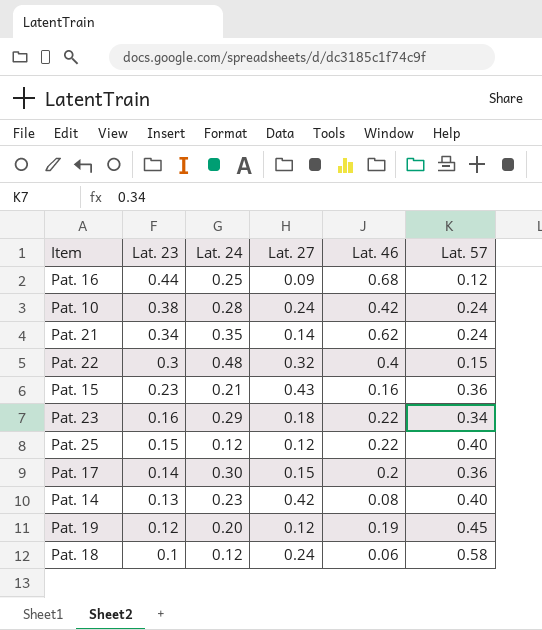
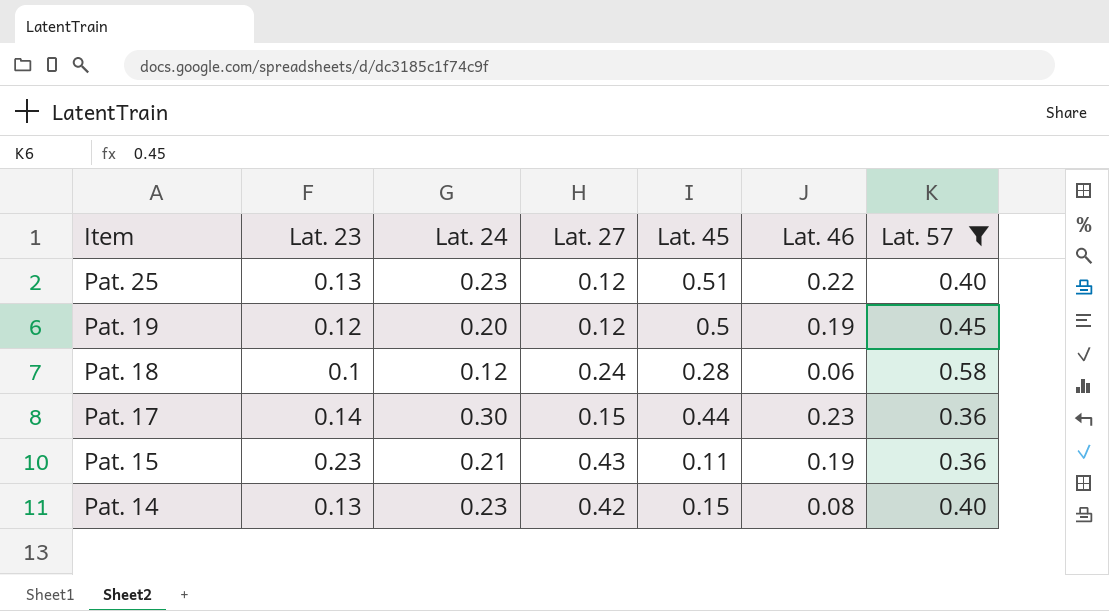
filter: none -> Lat. 57 >= 0.36
row order: Lat. 23 descending -> Item descending
column Lat. 45 | position: none -> 5
Pat. 25 | Lat. 23: 0.15 -> 0.13
Pat. 25 | Lat. 24: 0.12 -> 0.23
Pat. 17 | Lat. 46: 0.2 -> 0.23
Pat. 15 | Lat. 46: 0.16 -> 0.19

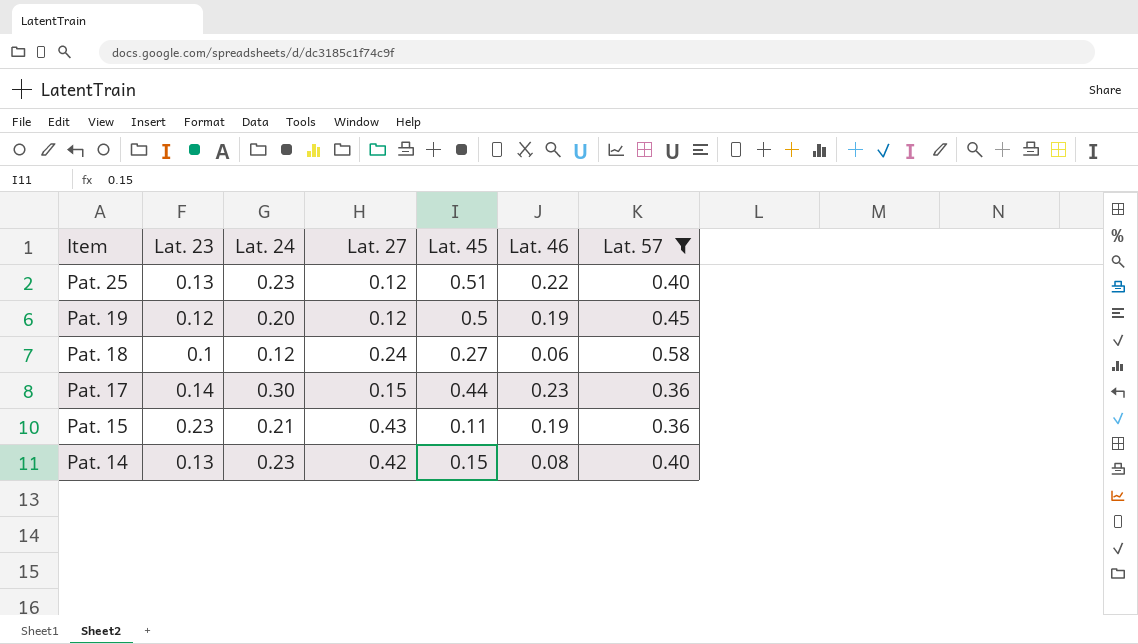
Pat. 18 | Lat. 45: 0.28 -> 0.27

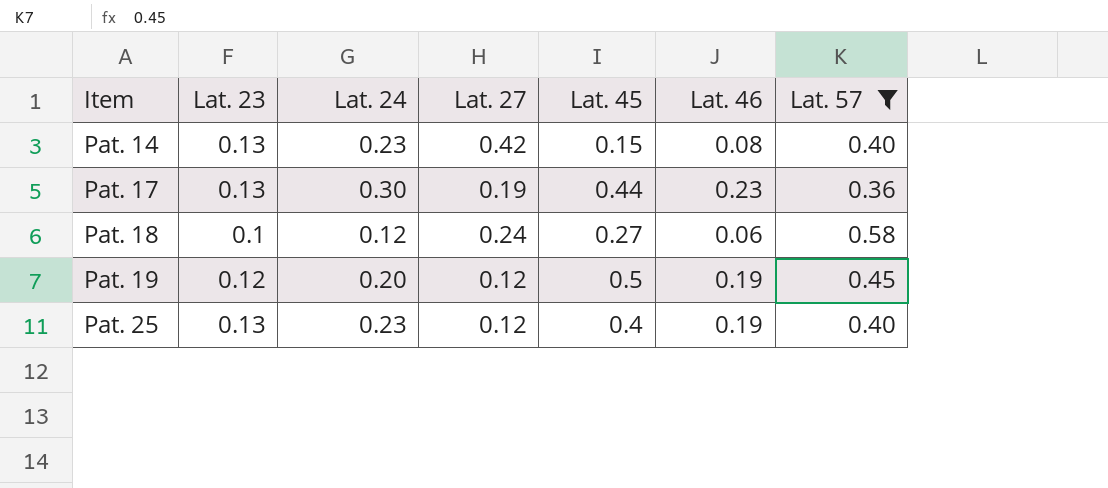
row order: Item descending -> Item ascending
row Pat. 15: 0.23 | 0.21 | 0.43 | 0.11 | 0.19 | 0.36 -> none
Pat. 17 | Lat. 23: 0.14 -> 0.13
Pat. 17 | Lat. 27: 0.15 -> 0.19
Pat. 25 | Lat. 45: 0.51 -> 0.4
Pat. 25 | Lat. 46: 0.22 -> 0.19

